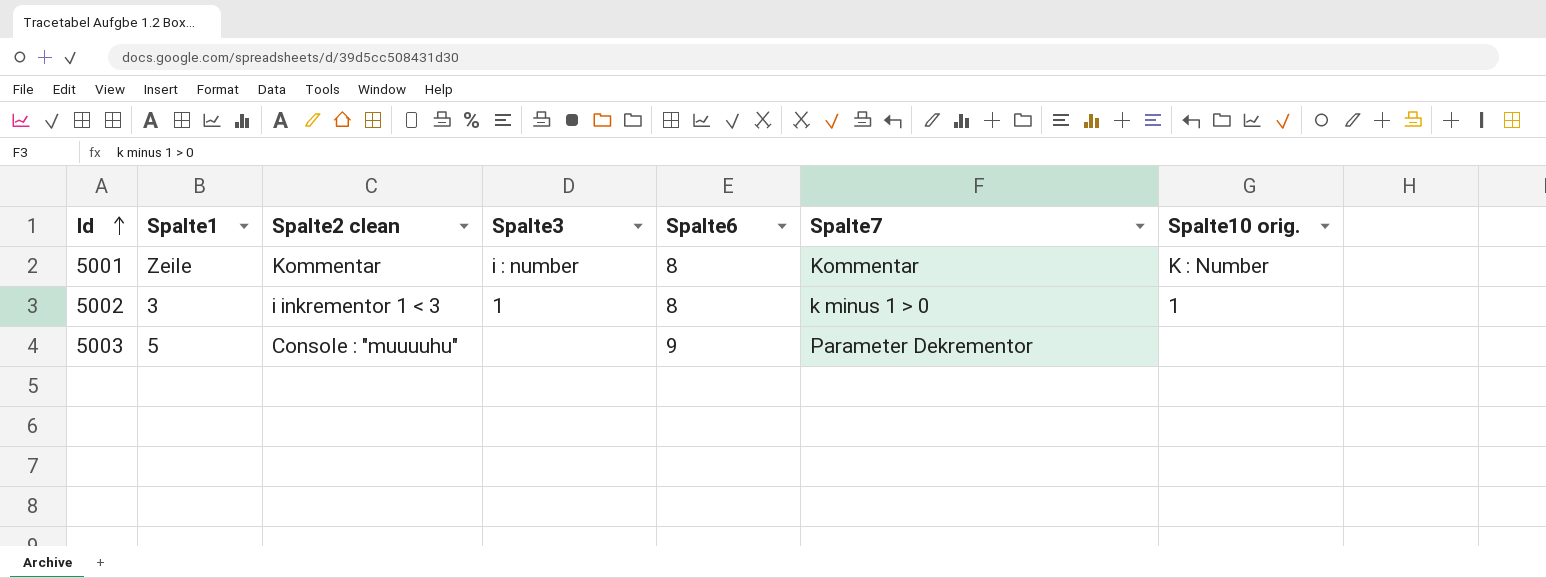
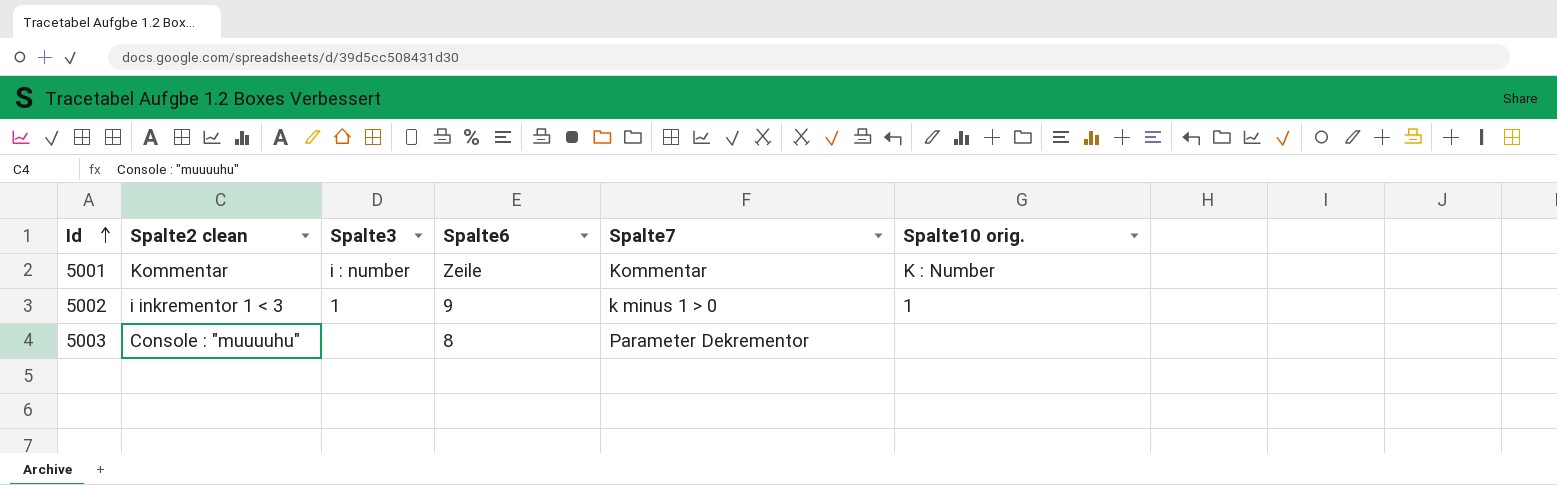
column Spalte1 | position: 2 -> none
5001 | Spalte6: 8 -> Zeile
5002 | Spalte6: 8 -> 9
5003 | Spalte6: 9 -> 8

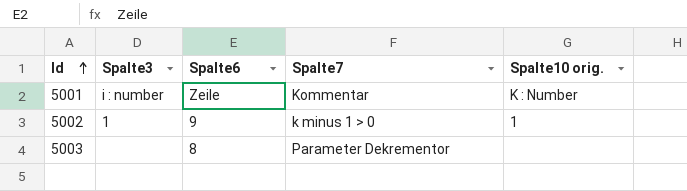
column Spalte2 clean | position: 2 -> none

